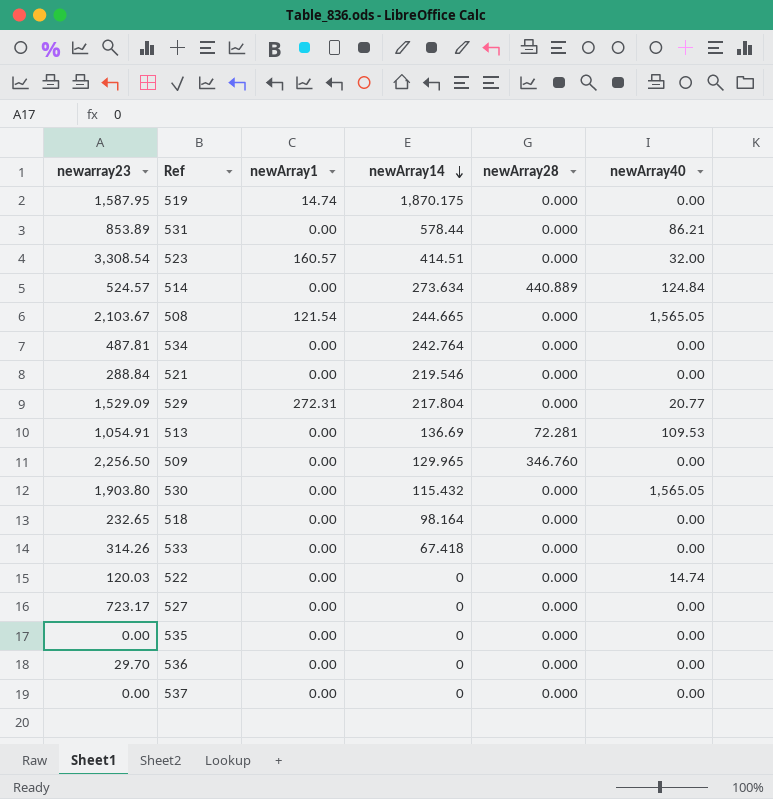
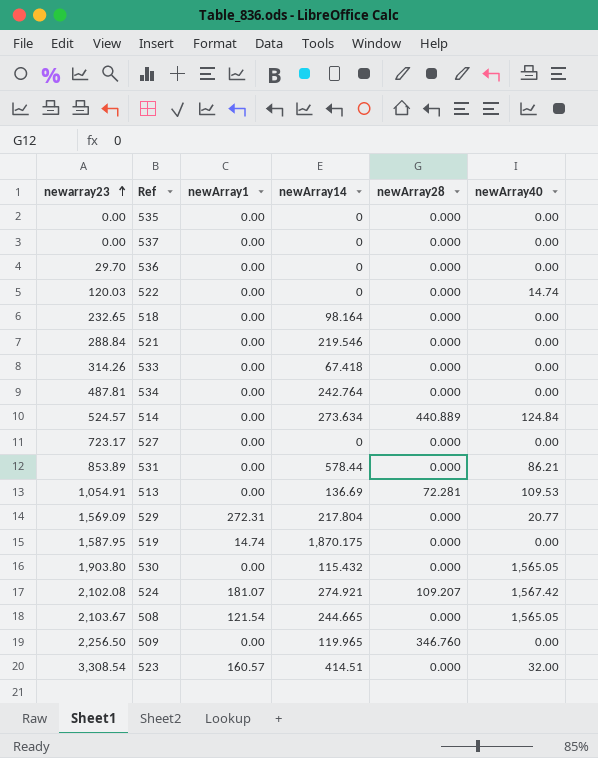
row order: newArray14 descending -> newarray23 ascending
529 | newarray23: 1,529.09 -> 1,569.09
row 524: none -> 2,102.08 | 181.07 | 274.921 | 109.207 | 1,567.42
509 | newArray14: 129.965 -> 119.965

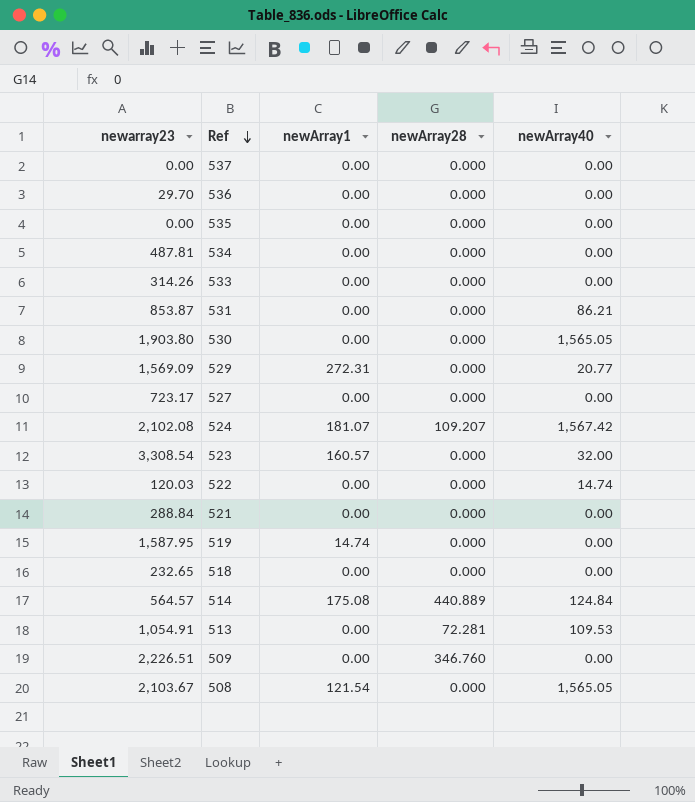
row order: newarray23 ascending -> Ref descending
column newArray14 | position: 4 -> none
531 | newarray23: 853.89 -> 853.87
514 | newarray23: 524.57 -> 564.57
514 | newArray1: 0.00 -> 175.08
509 | newarray23: 2,256.50 -> 2,226.51

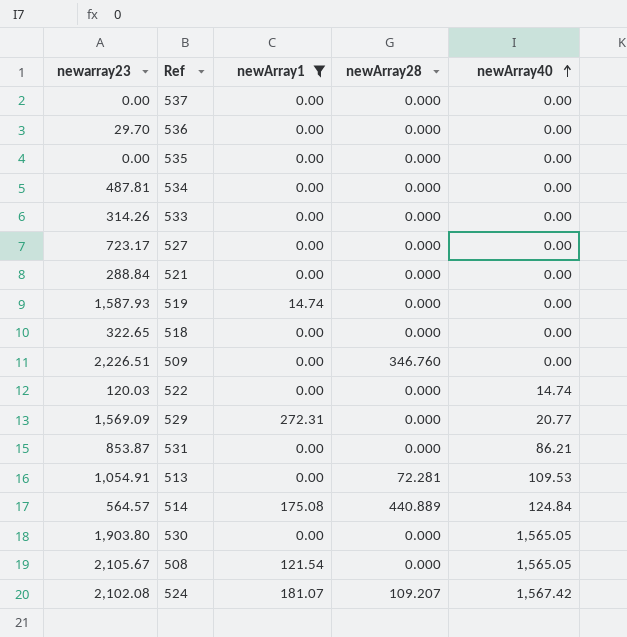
filter: none -> newArray1 != 160.57
row order: Ref descending -> newArray40 ascending
519 | newarray23: 1,587.95 -> 1,587.93
518 | newarray23: 232.65 -> 322.65
508 | newarray23: 2,103.67 -> 2,105.67

